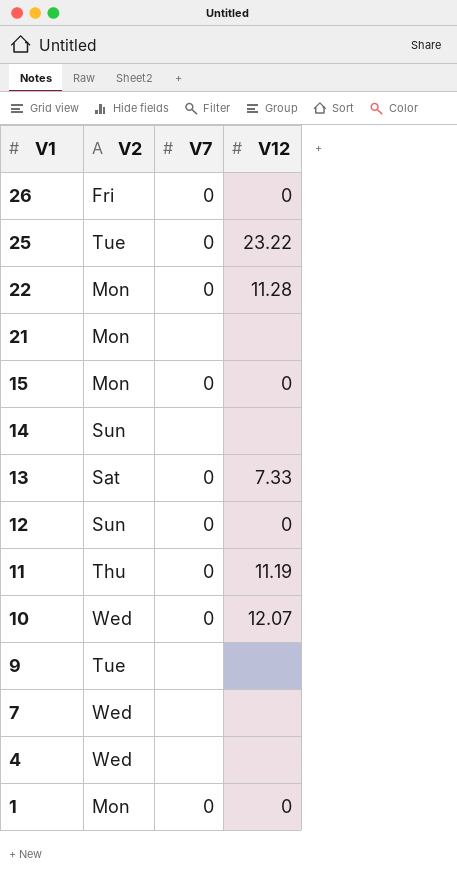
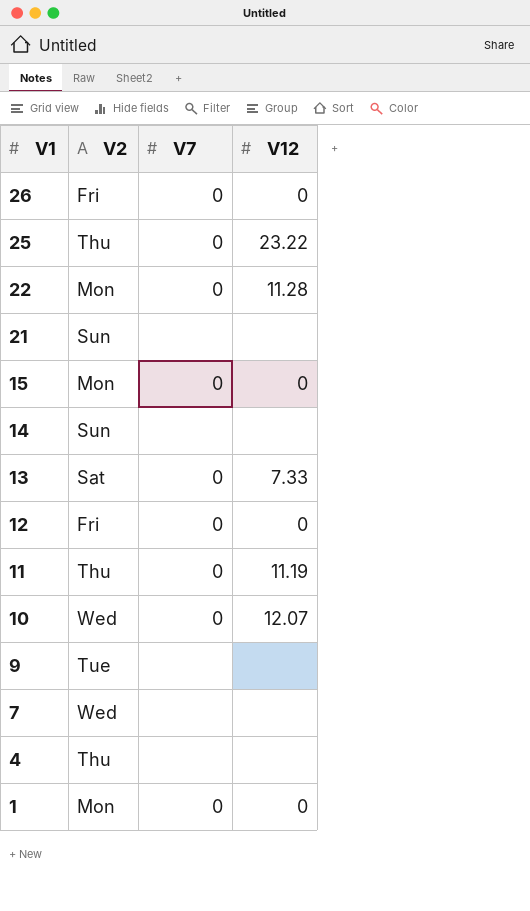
25 | V2: Tue -> Thu
21 | V2: Mon -> Sun
12 | V2: Sun -> Fri
4 | V2: Wed -> Thu

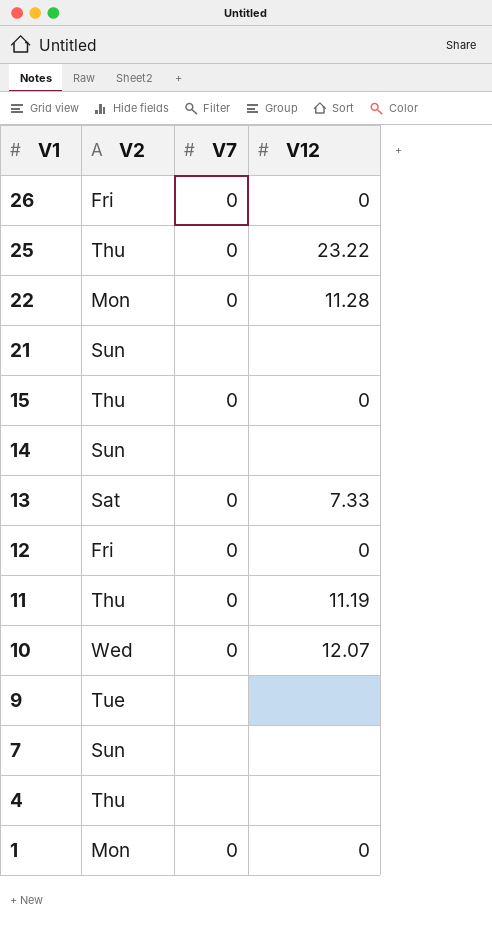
15 | V2: Mon -> Thu
7 | V2: Wed -> Sun

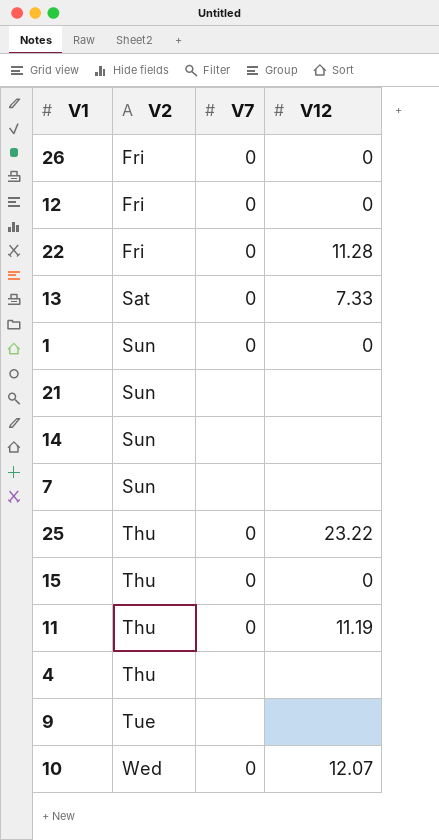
row order: V1 descending -> V2 ascending
22 | V2: Mon -> Fri
1 | V2: Mon -> Sun

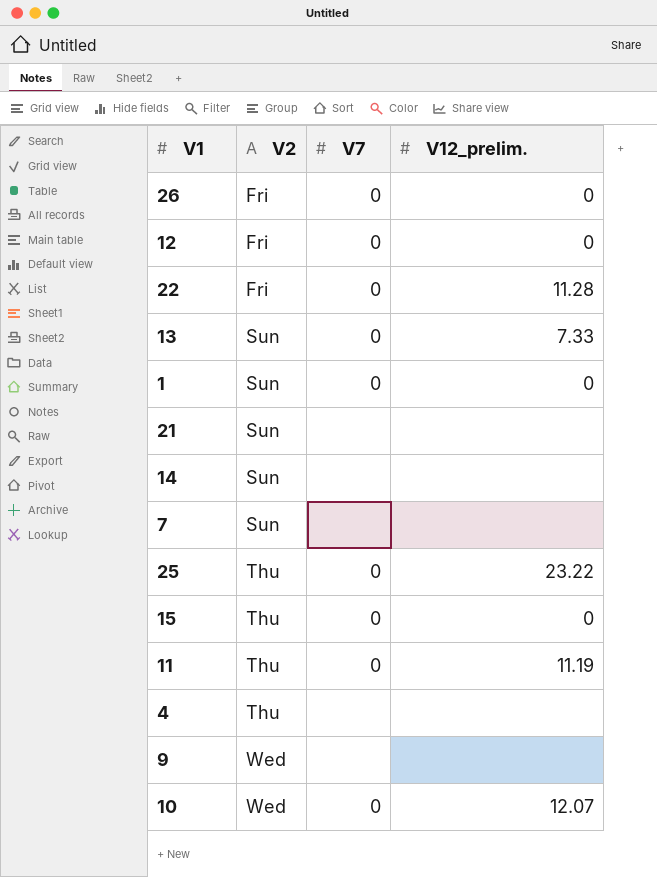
column name: V12 -> V12_prelim.
13 | V2: Sat -> Sun
9 | V2: Tue -> Wed

